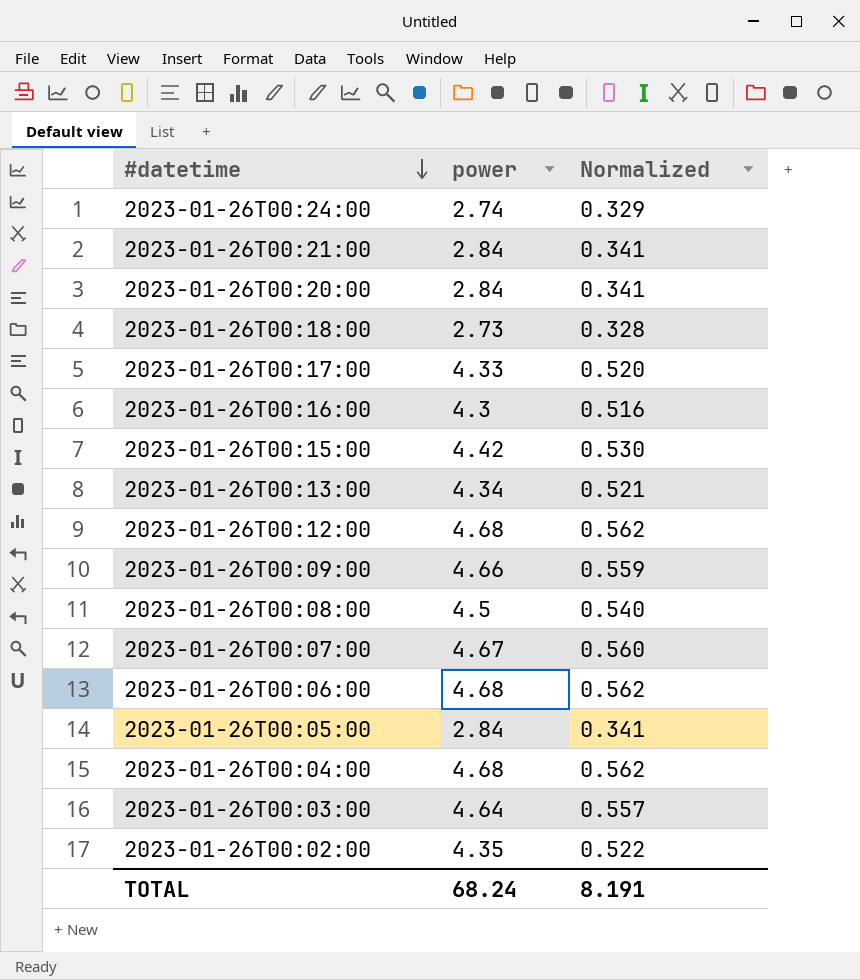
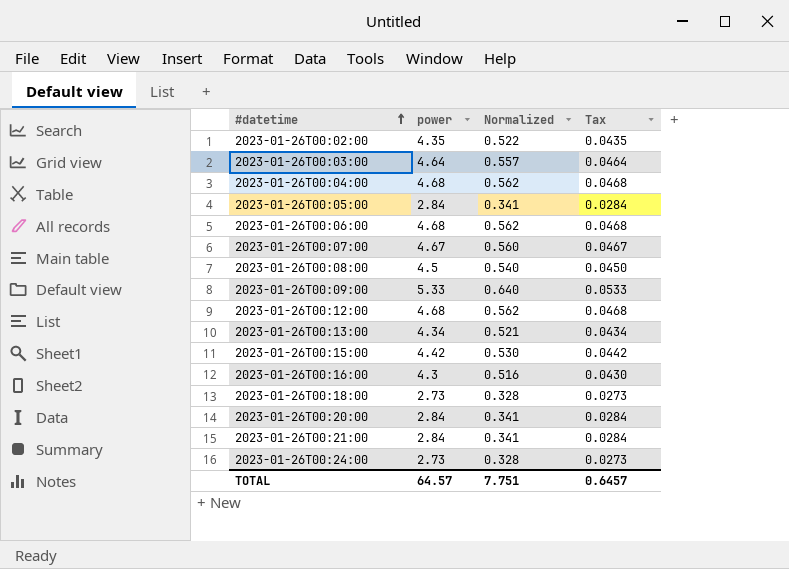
row order: #datetime descending -> #datetime ascending
column Tax | formula: none -> [power] * 0.01
row 2023-01-26T00:17:00: 4.33 | 0.520 -> none
2023-01-26T00:09:00 | power: 4.66 -> 5.33
2023-01-26T00:09:00 | Normalized: 0.559 -> 0.640
2023-01-26T00:24:00 | power: 2.74 -> 2.73
2023-01-26T00:24:00 | Normalized: 0.329 -> 0.328
TOTAL | power: 68.24 -> 64.57
TOTAL | Normalized: 8.191 -> 7.751

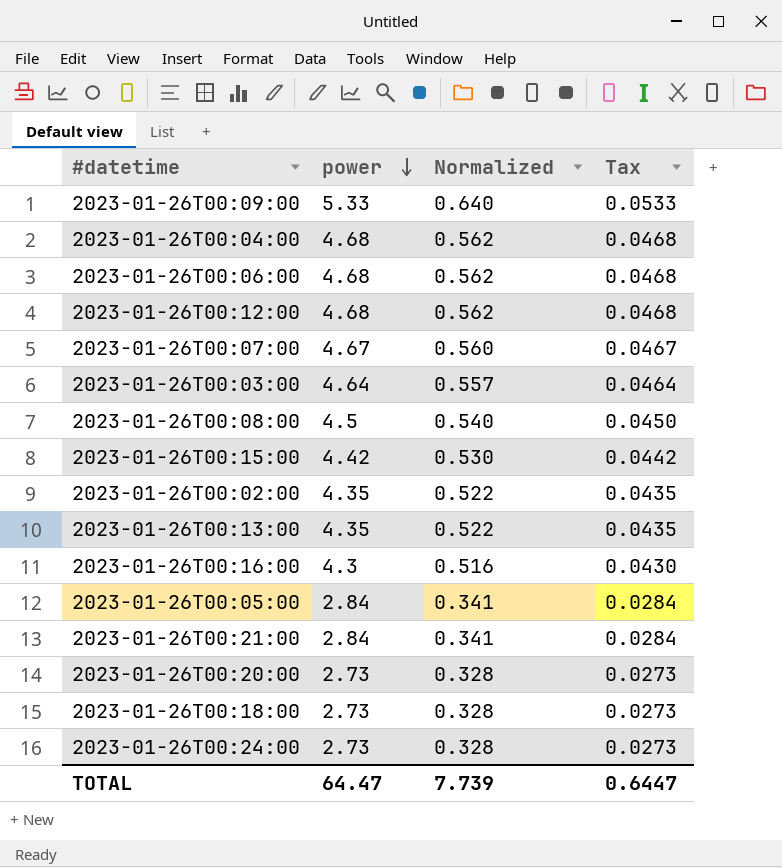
row order: #datetime ascending -> power descending
2023-01-26T00:13:00 | power: 4.34 -> 4.35
2023-01-26T00:13:00 | Normalized: 0.521 -> 0.522
2023-01-26T00:13:00 | Tax: 0.0434 -> 0.0435
2023-01-26T00:20:00 | power: 2.84 -> 2.73
2023-01-26T00:20:00 | Normalized: 0.341 -> 0.328
2023-01-26T00:20:00 | Tax: 0.0284 -> 0.0273
TOTAL | power: 64.57 -> 64.47
TOTAL | Normalized: 7.751 -> 7.739
TOTAL | Tax: 0.6457 -> 0.6447

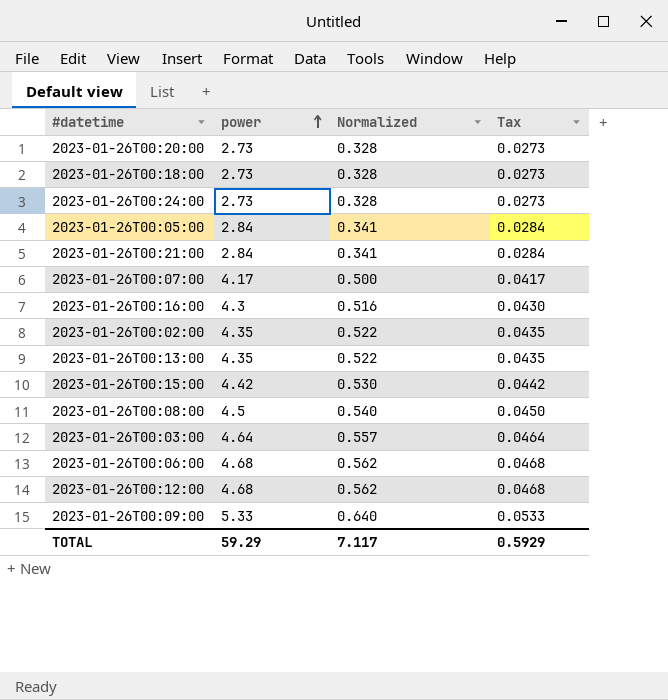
row order: power descending -> power ascending
row 2023-01-26T00:04:00: 4.68 | 0.562 | 0.0468 -> none
2023-01-26T00:07:00 | power: 4.67 -> 4.17
2023-01-26T00:07:00 | Normalized: 0.560 -> 0.500
2023-01-26T00:07:00 | Tax: 0.0467 -> 0.0417
TOTAL | power: 64.47 -> 59.29
TOTAL | Normalized: 7.739 -> 7.117
TOTAL | Tax: 0.6447 -> 0.5929

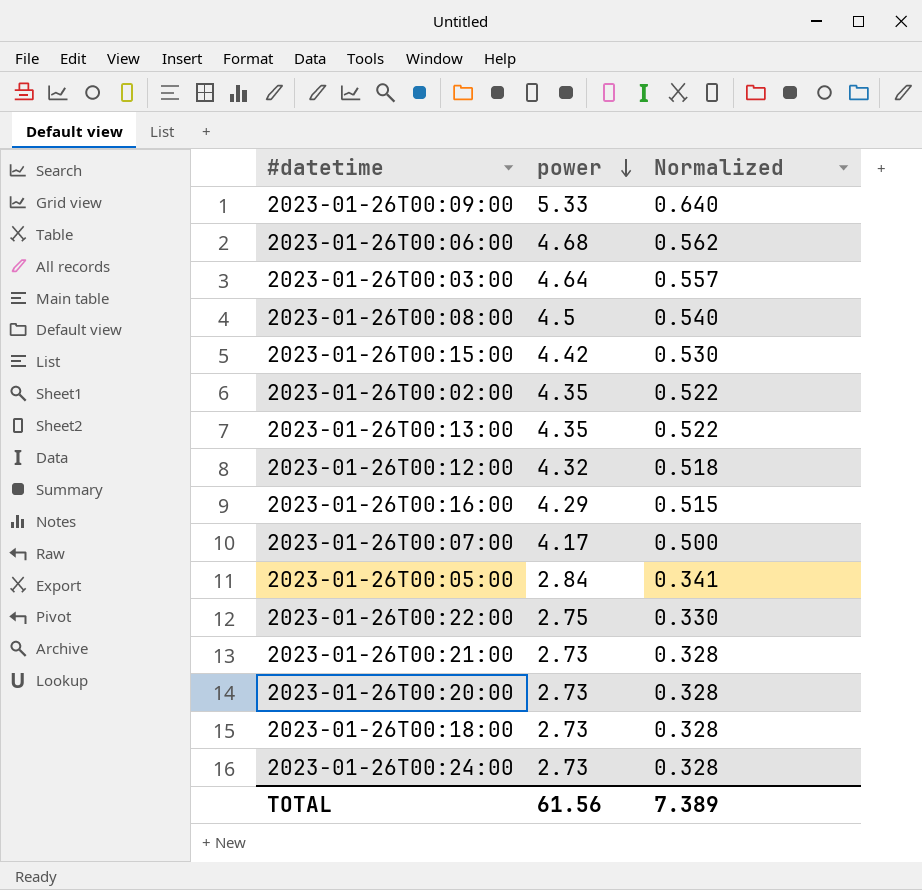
row order: power ascending -> power descending
column Tax | formula: [power] * 0.01 -> none
2023-01-26T00:12:00 | power: 4.68 -> 4.32
2023-01-26T00:12:00 | Normalized: 0.562 -> 0.518
2023-01-26T00:16:00 | power: 4.3 -> 4.29
2023-01-26T00:16:00 | Normalized: 0.516 -> 0.515
row 2023-01-26T00:22:00: none -> 2.75 | 0.330
2023-01-26T00:21:00 | power: 2.84 -> 2.73
2023-01-26T00:21:00 | Normalized: 0.341 -> 0.328
TOTAL | power: 59.29 -> 61.56
TOTAL | Normalized: 7.117 -> 7.389

